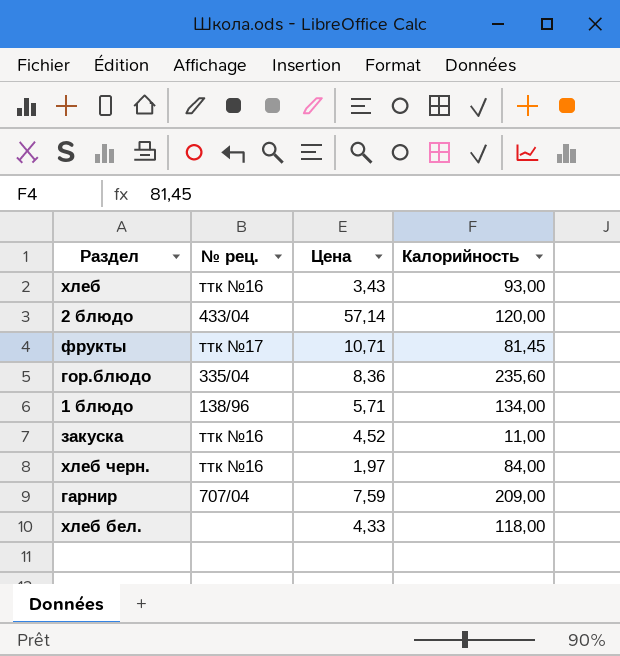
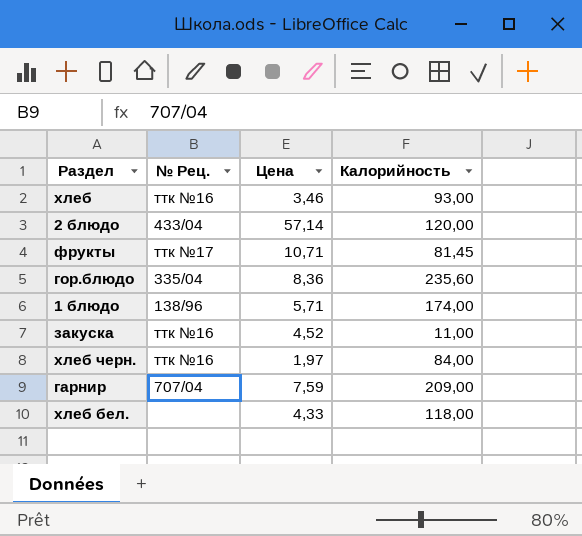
column name: № рец. -> № Рец.
хлеб | Цена: 3,43 -> 3,46
1 блюдо | Калорийность: 134,00 -> 174,00

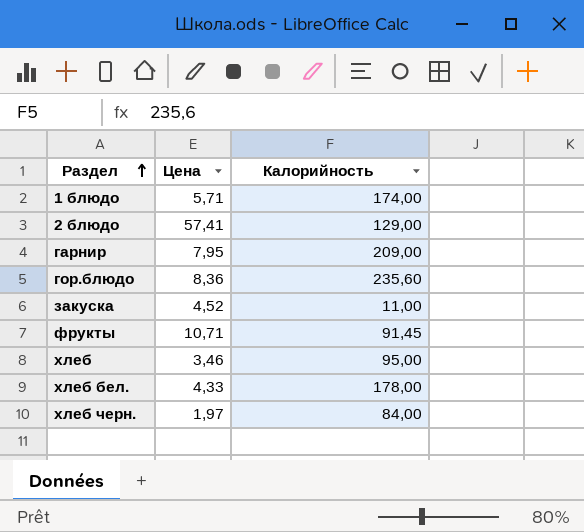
row order: none -> Раздел ascending
column № Рец. | position: 2 -> none
2 блюдо | Цена: 57,14 -> 57,41
2 блюдо | Калорийность: 120,00 -> 129,00
гарнир | Цена: 7,59 -> 7,95
фрукты | Калорийность: 81,45 -> 91,45
хлеб | Калорийность: 93,00 -> 95,00
хлеб бел. | Калорийность: 118,00 -> 178,00

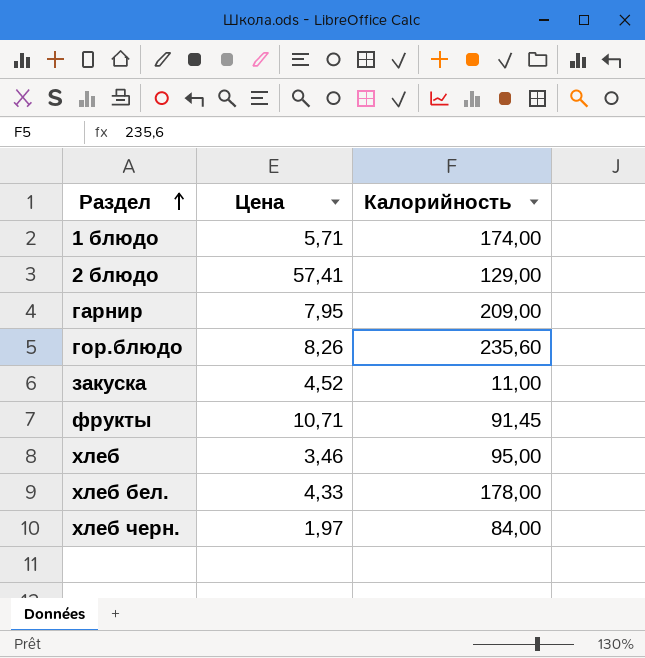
гор.блюдо | Цена: 8,36 -> 8,26

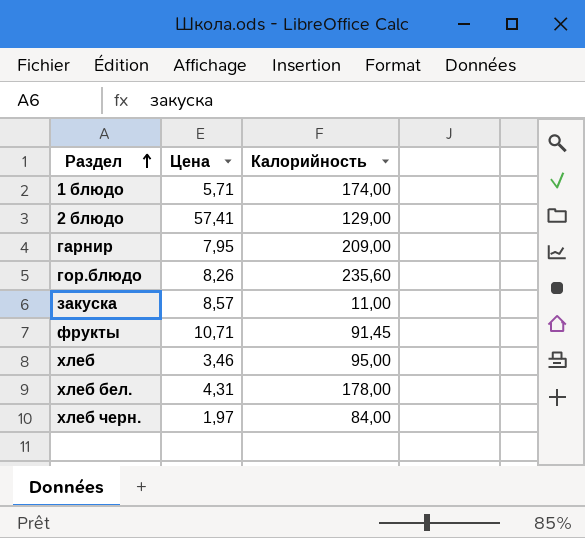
закуска | Цена: 4,52 -> 8,57
хлеб бел. | Цена: 4,33 -> 4,31

